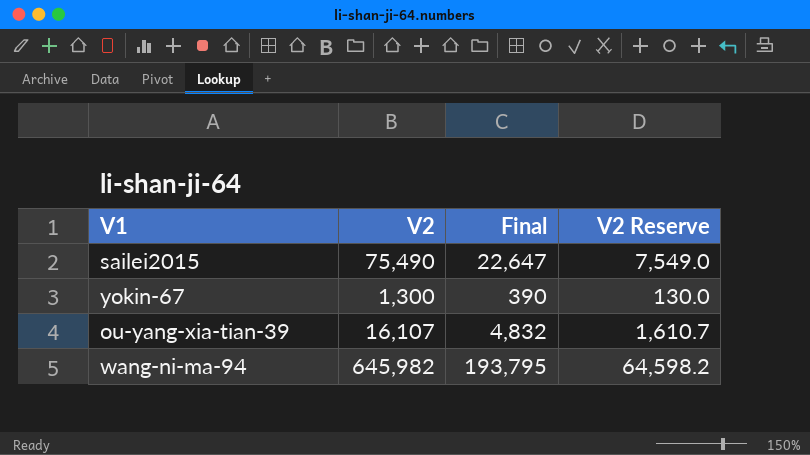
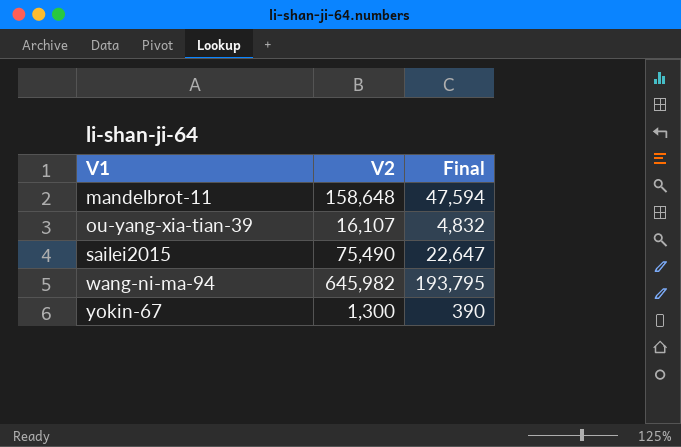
row order: none -> V1 ascending
column V2 Reserve | formula: [V2] * 0.1 -> none
row mandelbrot-11: none -> 158,648 | 47,594

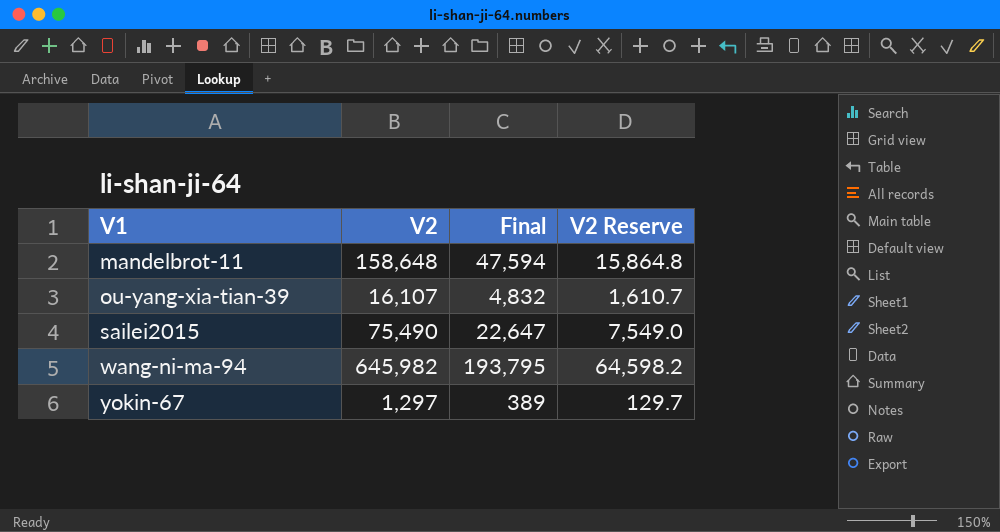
column V2 Reserve | formula: none -> [V2] * 0.1
yokin-67 | V2: 1,300 -> 1,297
yokin-67 | Final: 390 -> 389

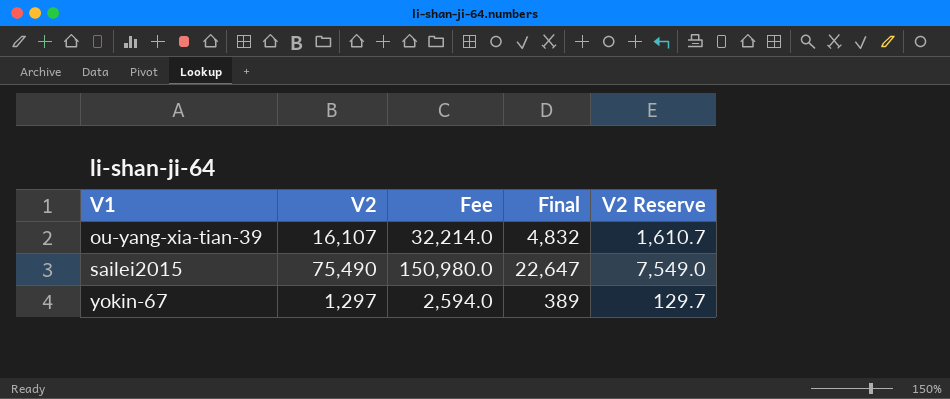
column Fee | formula: none -> [V2] * 2
row mandelbrot-11: 158,648 | 47,594 | 15,864.8 -> none
row wang-ni-ma-94: 645,982 | 193,795 | 64,598.2 -> none

